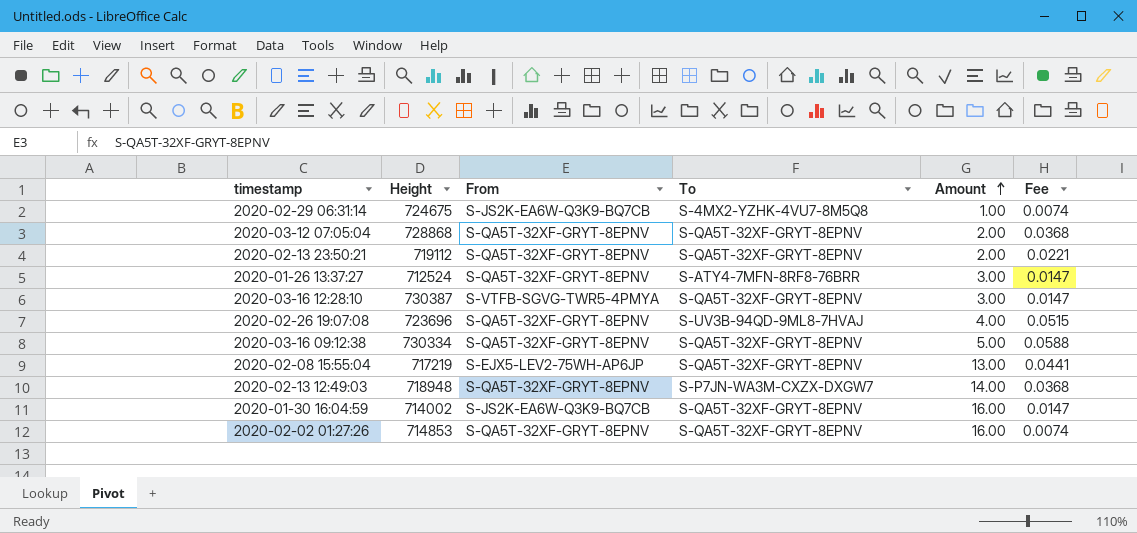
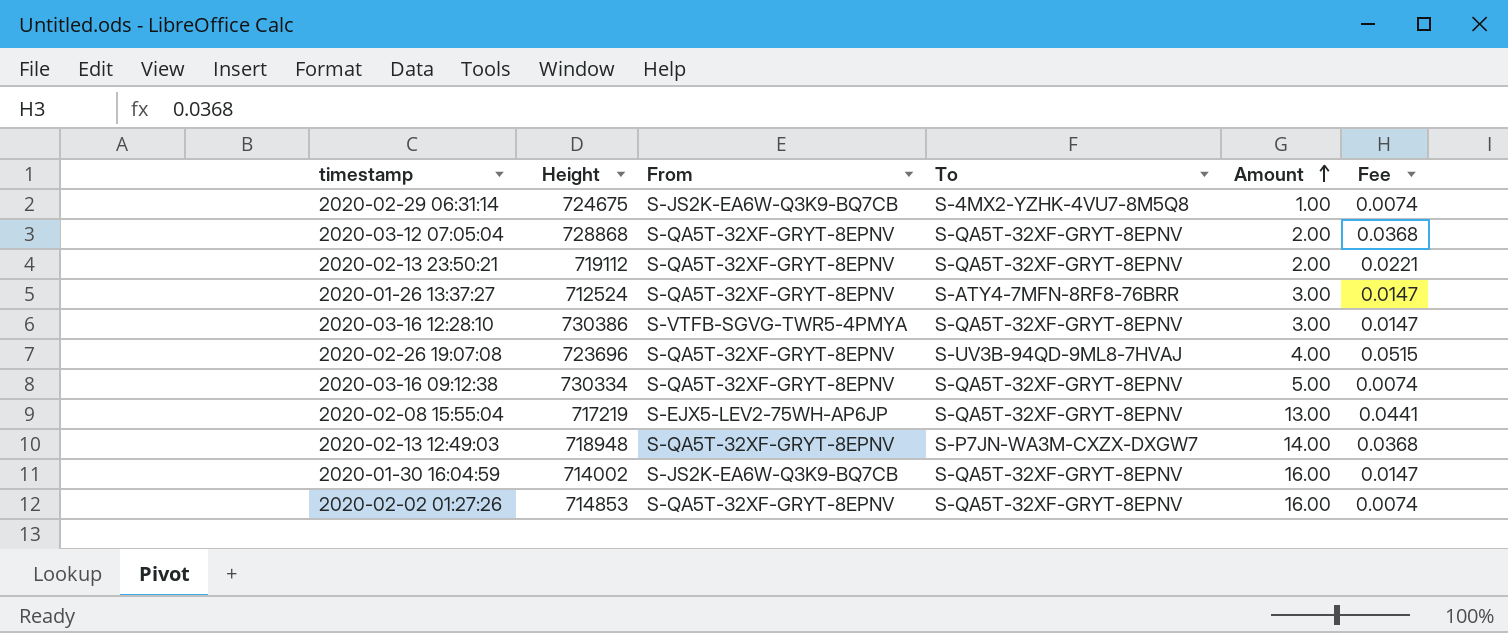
2020-03-16 12:28:10 | Height: 730387 -> 730386
2020-03-16 09:12:38 | Fee: 0.0588 -> 0.0074

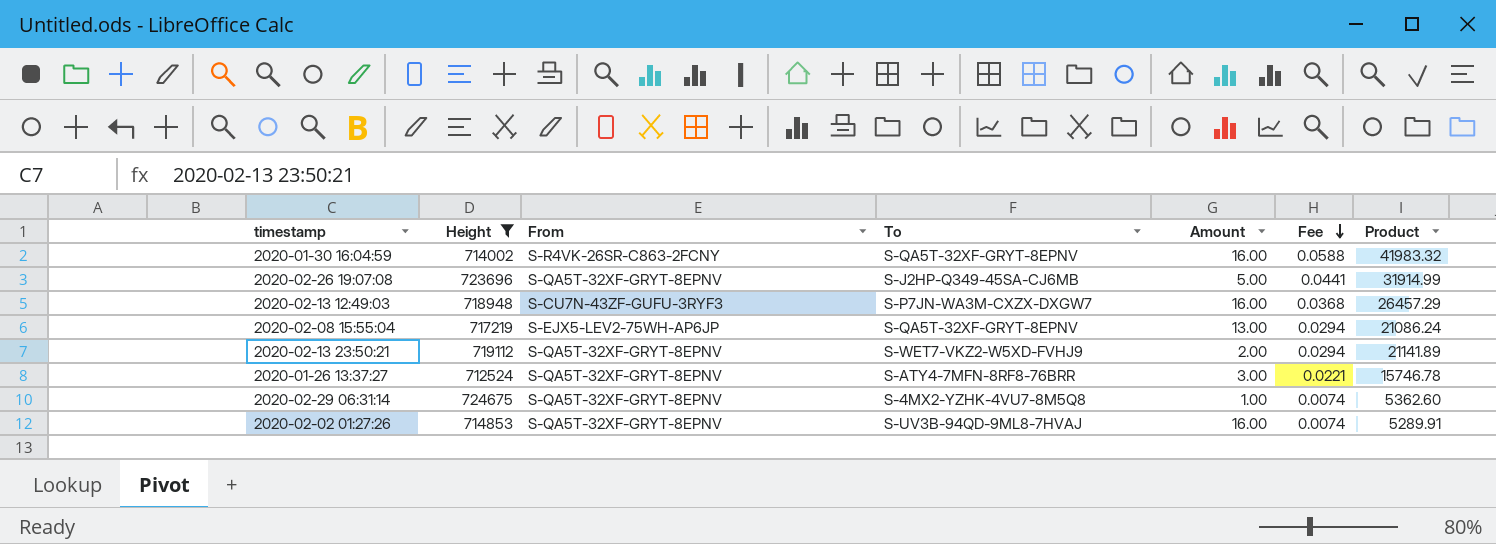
filter: none -> Height <= 724675
row order: Amount ascending -> Fee descending
column Product | formula: none -> [Height] * [Fee]
2020-01-30 16:04:59 | From: S-JS2K-EA6W-Q3K9-BQ7CB -> S-R4VK-26SR-C863-2FCNY
2020-01-30 16:04:59 | Fee: 0.0147 -> 0.0588
2020-02-26 19:07:08 | To: S-UV3B-94QD-9ML8-7HVAJ -> S-J2HP-Q349-45SA-CJ6MB
2020-02-26 19:07:08 | Amount: 4.00 -> 5.00
2020-02-26 19:07:08 | Fee: 0.0515 -> 0.0441
2020-02-13 12:49:03 | From: S-QA5T-32XF-GRYT-8EPNV -> S-CU7N-43ZF-GUFU-3RYF3
2020-02-13 12:49:03 | Amount: 14.00 -> 16.00
2020-02-08 15:55:04 | Fee: 0.0441 -> 0.0294
2020-02-13 23:50:21 | To: S-QA5T-32XF-GRYT-8EPNV -> S-WET7-VKZ2-W5XD-FVHJ9
2020-02-13 23:50:21 | Fee: 0.0221 -> 0.0294
2020-01-26 13:37:27 | Fee: 0.0147 -> 0.0221
2020-02-29 06:31:14 | From: S-JS2K-EA6W-Q3K9-BQ7CB -> S-QA5T-32XF-GRYT-8EPNV
2020-02-02 01:27:26 | To: S-QA5T-32XF-GRYT-8EPNV -> S-UV3B-94QD-9ML8-7HVAJ

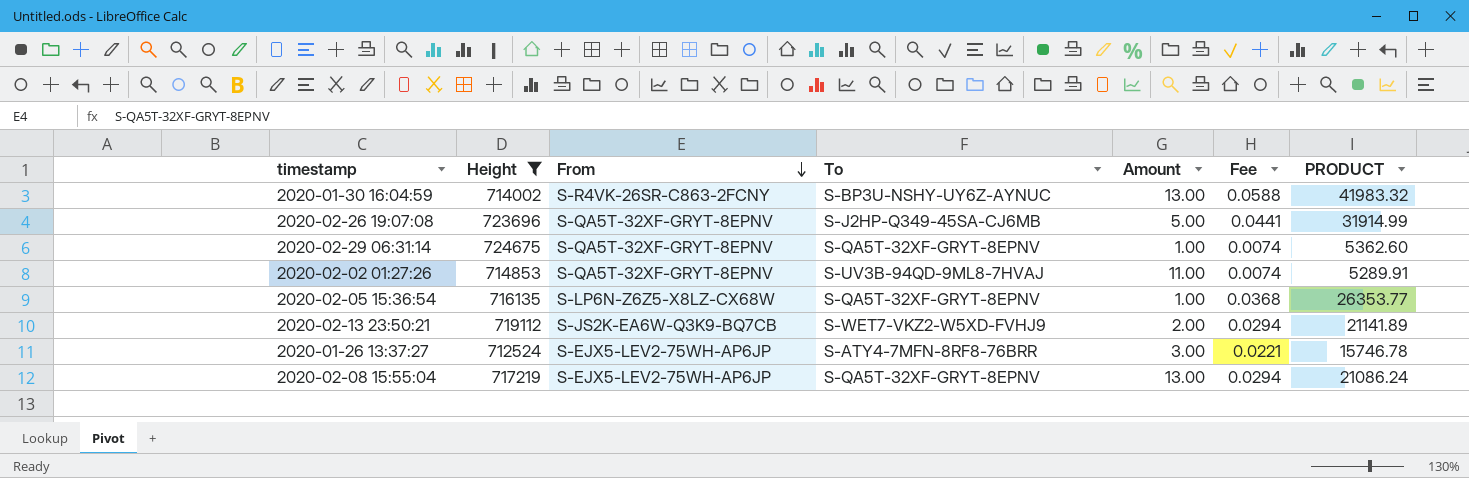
row order: Fee descending -> From descending
column name: Product -> PRODUCT
row 2020-02-13 12:49:03: 718948 | S-CU7N-43ZF-GUFU-3RYF3 | S-P7JN-WA3M-CXZX-DXGW7 | 16.00 | 0.0368 | 26457.29 -> none
2020-01-30 16:04:59 | To: S-QA5T-32XF-GRYT-8EPNV -> S-BP3U-NSHY-UY6Z-AYNUC
2020-01-30 16:04:59 | Amount: 16.00 -> 13.00
2020-02-29 06:31:14 | To: S-4MX2-YZHK-4VU7-8M5Q8 -> S-QA5T-32XF-GRYT-8EPNV
2020-02-02 01:27:26 | Amount: 16.00 -> 11.00
row 2020-02-05 15:36:54: none -> 716135 | S-LP6N-Z6Z5-X8LZ-CX68W | S-QA5T-32XF-GRYT-8EPNV | 1.00 | 0.0368 | 26353.77
2020-02-13 23:50:21 | From: S-QA5T-32XF-GRYT-8EPNV -> S-JS2K-EA6W-Q3K9-BQ7CB
2020-01-26 13:37:27 | From: S-QA5T-32XF-GRYT-8EPNV -> S-EJX5-LEV2-75WH-AP6JP

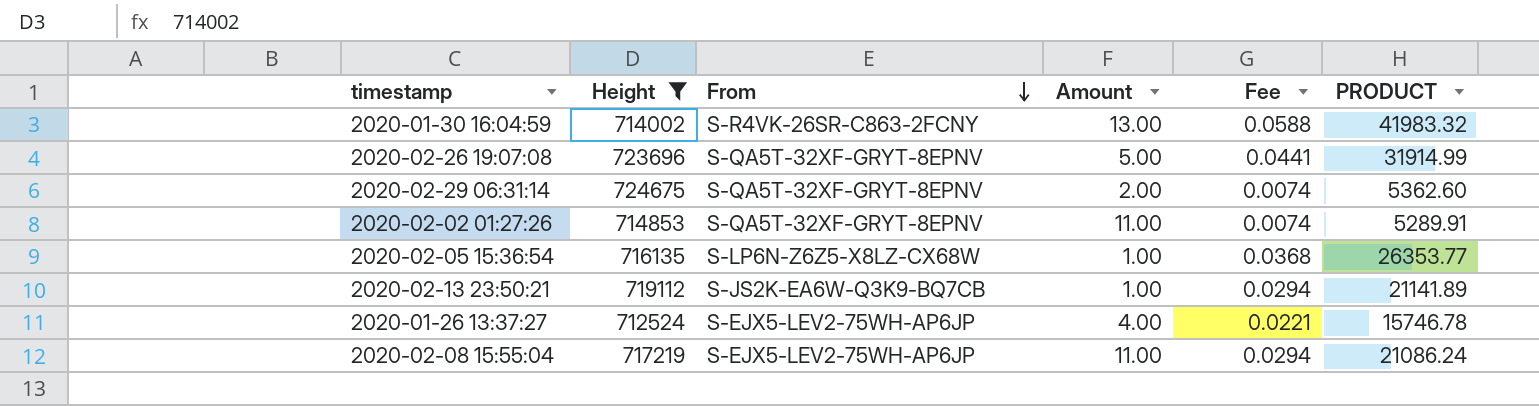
column To | position: 4 -> none
2020-02-29 06:31:14 | Amount: 1.00 -> 2.00
2020-02-13 23:50:21 | Amount: 2.00 -> 1.00
2020-01-26 13:37:27 | Amount: 3.00 -> 4.00
2020-02-08 15:55:04 | Amount: 13.00 -> 11.00

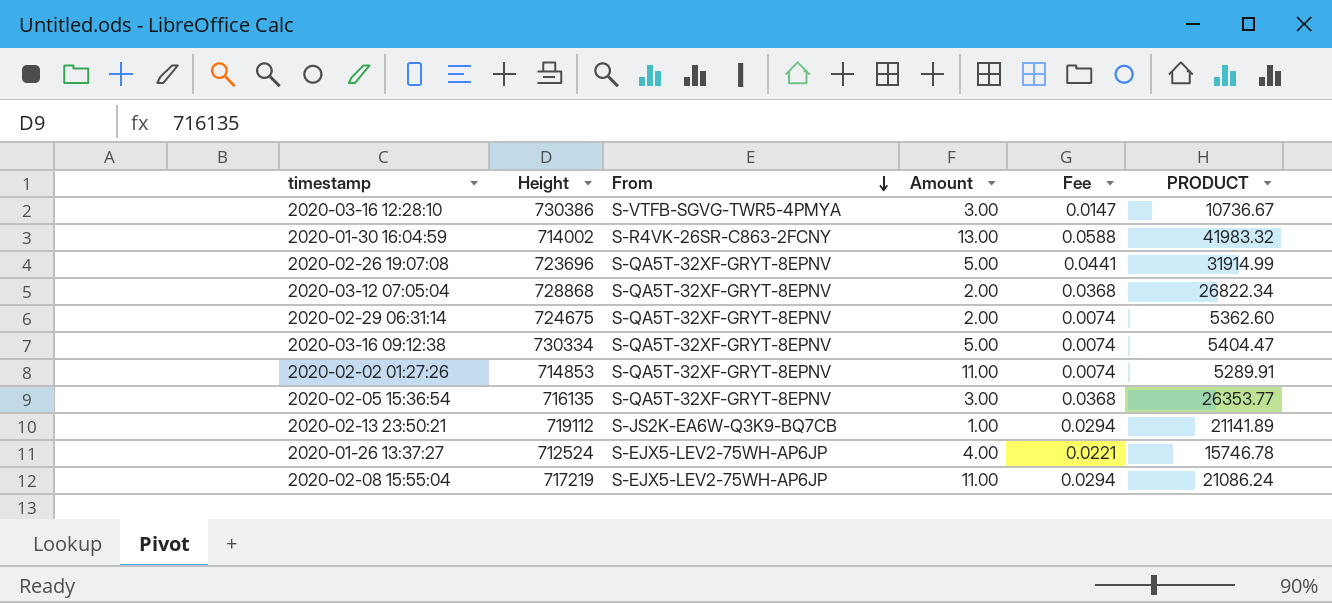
filter: Height <= 724675 -> none
2020-02-05 15:36:54 | From: S-LP6N-Z6Z5-X8LZ-CX68W -> S-QA5T-32XF-GRYT-8EPNV
2020-02-05 15:36:54 | Amount: 1.00 -> 3.00

